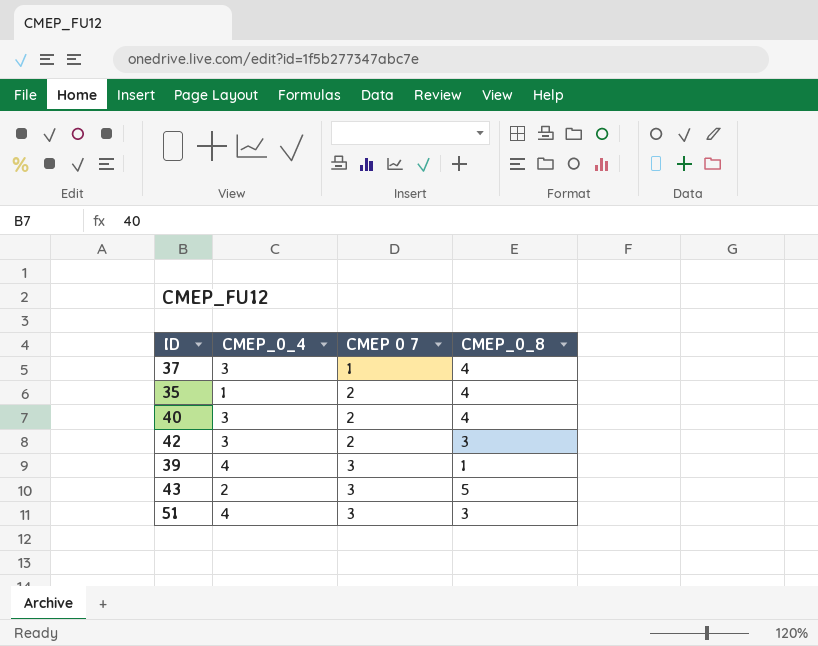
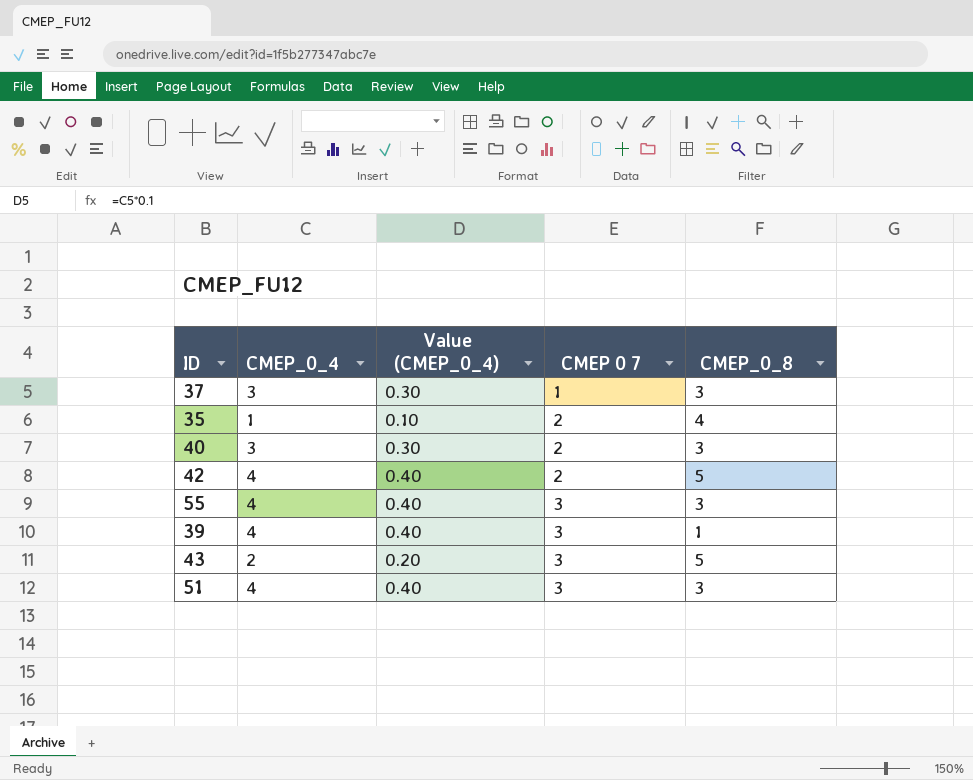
column Value (CMEP_0_4) | formula: none -> [CMEP_0_4] * 0.1
37 | CMEP_0_8: 4 -> 3
40 | CMEP_0_8: 4 -> 3
42 | CMEP_0_4: 3 -> 4
42 | CMEP_0_8: 3 -> 5
row 55: none -> 4 | 0.40 | 3 | 3

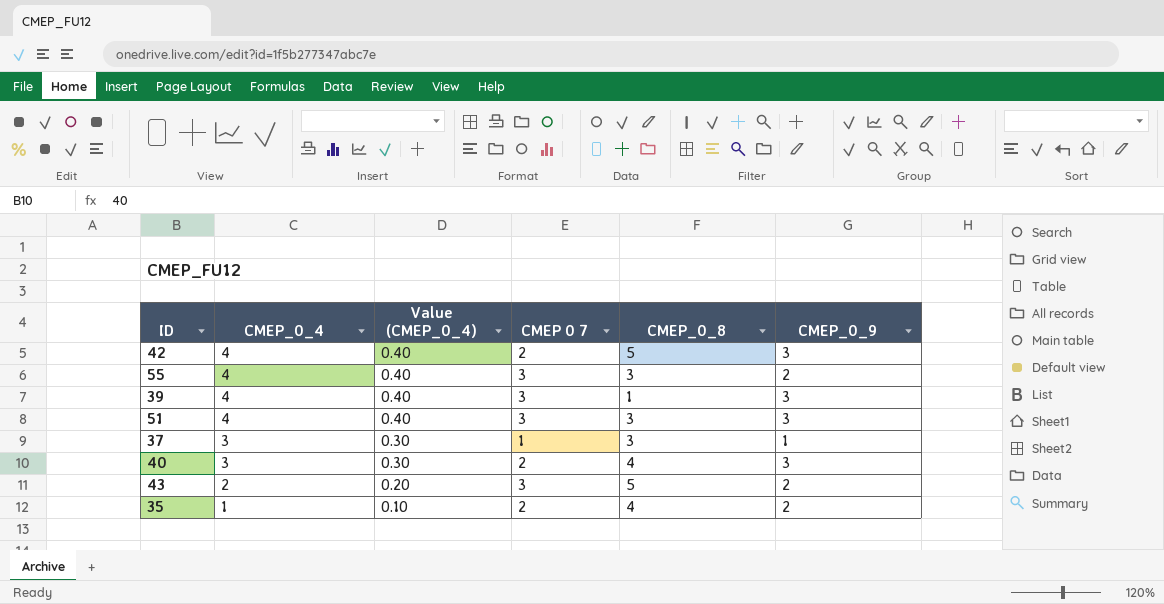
row order: CMEP 0 7 ascending -> CMEP_0_4 descending
column CMEP_0_9 | position: none -> 6
40 | CMEP_0_8: 3 -> 4

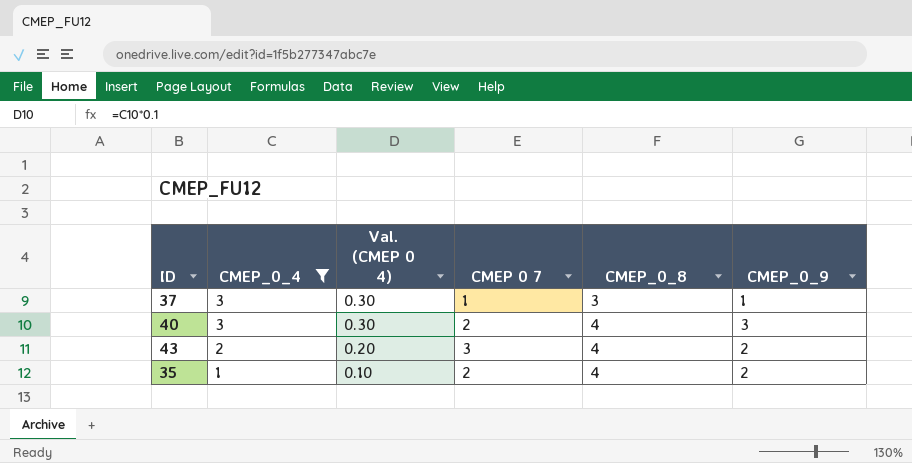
filter: none -> CMEP_0_4 != 4
column name: Value (CMEP_0_4) -> Val. (CMEP 0 4)
43 | CMEP_0_8: 5 -> 4

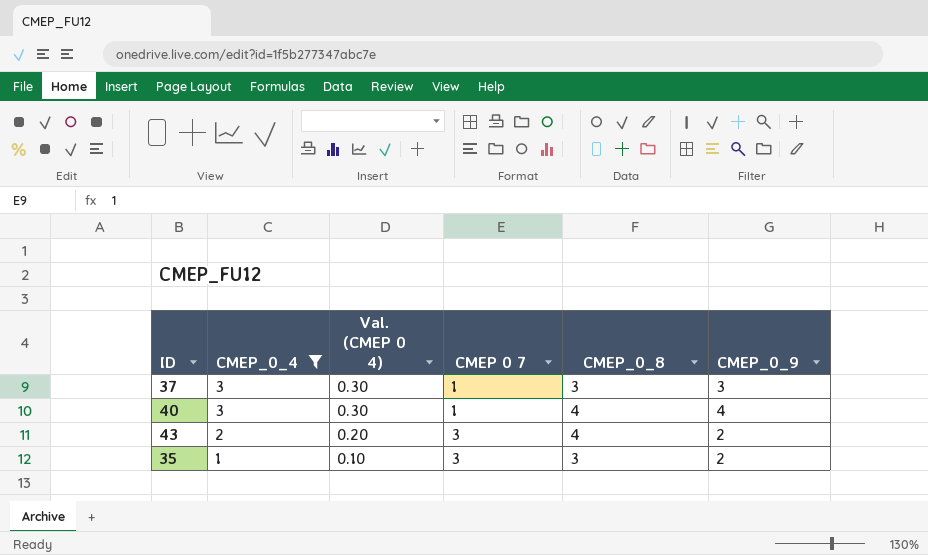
37 | CMEP_0_9: 1 -> 3
40 | CMEP 0 7: 2 -> 1
40 | CMEP_0_9: 3 -> 4
35 | CMEP 0 7: 2 -> 3
35 | CMEP_0_8: 4 -> 3

